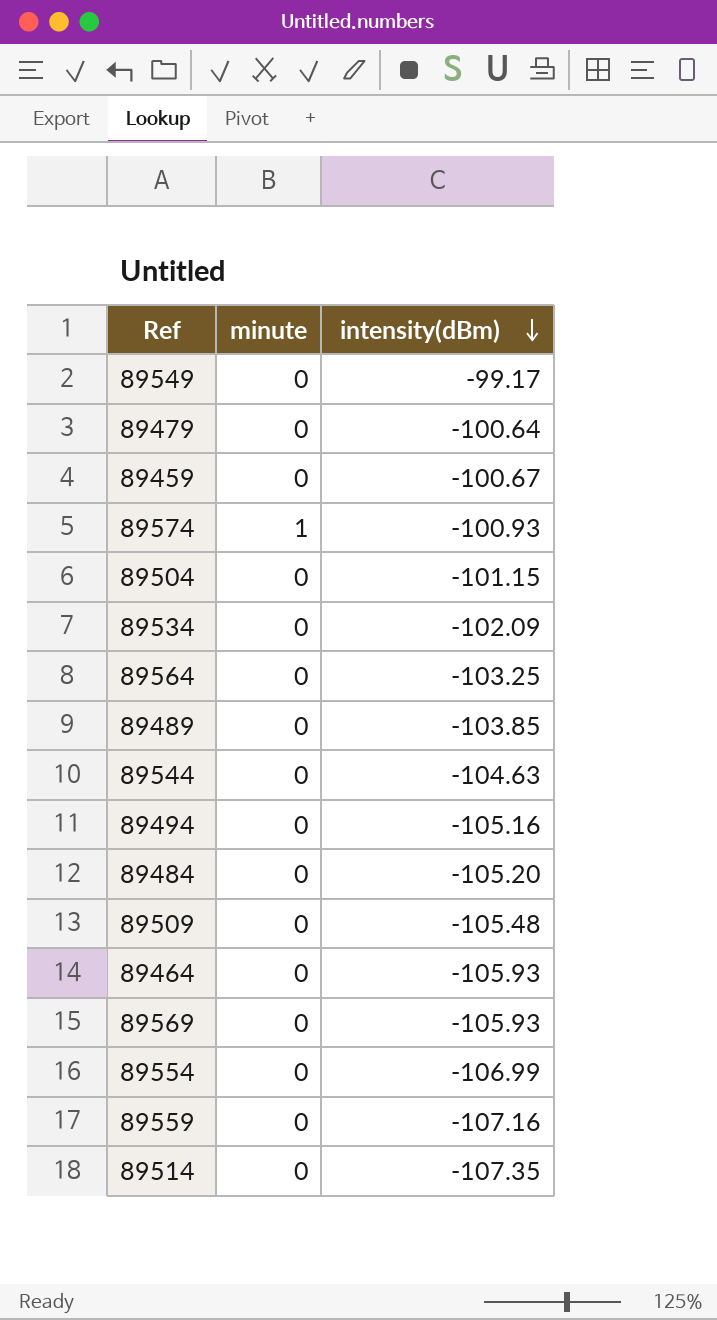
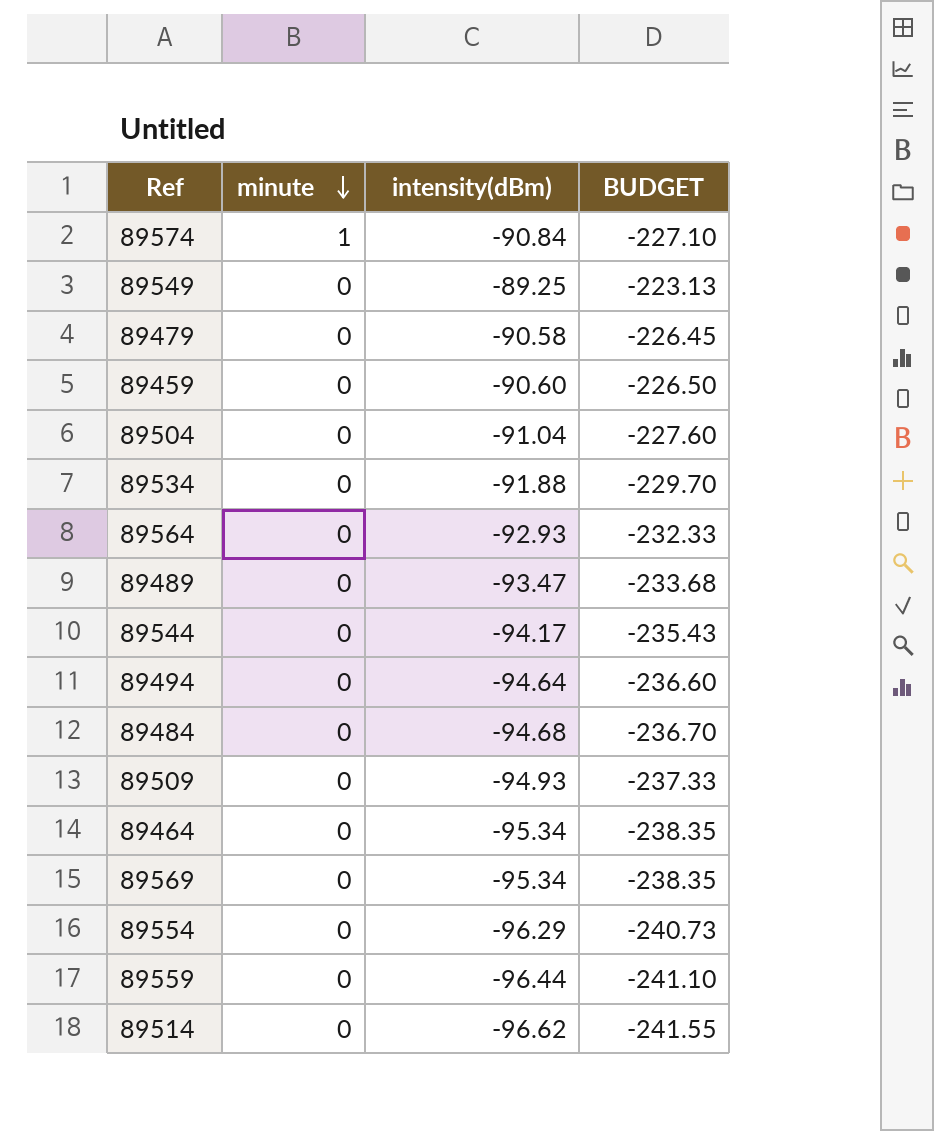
row order: intensity(dBm) descending -> minute descending
column BUDGET | formula: none -> [intensity(dBm)] * 2.5
89574 | intensity(dBm): -100.93 -> -90.84
89549 | intensity(dBm): -99.17 -> -89.25
89479 | intensity(dBm): -100.64 -> -90.58
89459 | intensity(dBm): -100.67 -> -90.60
89504 | intensity(dBm): -101.15 -> -91.04
89534 | intensity(dBm): -102.09 -> -91.88
89564 | intensity(dBm): -103.25 -> -92.93
89489 | intensity(dBm): -103.85 -> -93.47
89544 | intensity(dBm): -104.63 -> -94.17
89494 | intensity(dBm): -105.16 -> -94.64
89484 | intensity(dBm): -105.20 -> -94.68
89509 | intensity(dBm): -105.48 -> -94.93
89464 | intensity(dBm): -105.93 -> -95.34
89569 | intensity(dBm): -105.93 -> -95.34
89554 | intensity(dBm): -106.99 -> -96.29
89559 | intensity(dBm): -107.16 -> -96.44
89514 | intensity(dBm): -107.35 -> -96.62

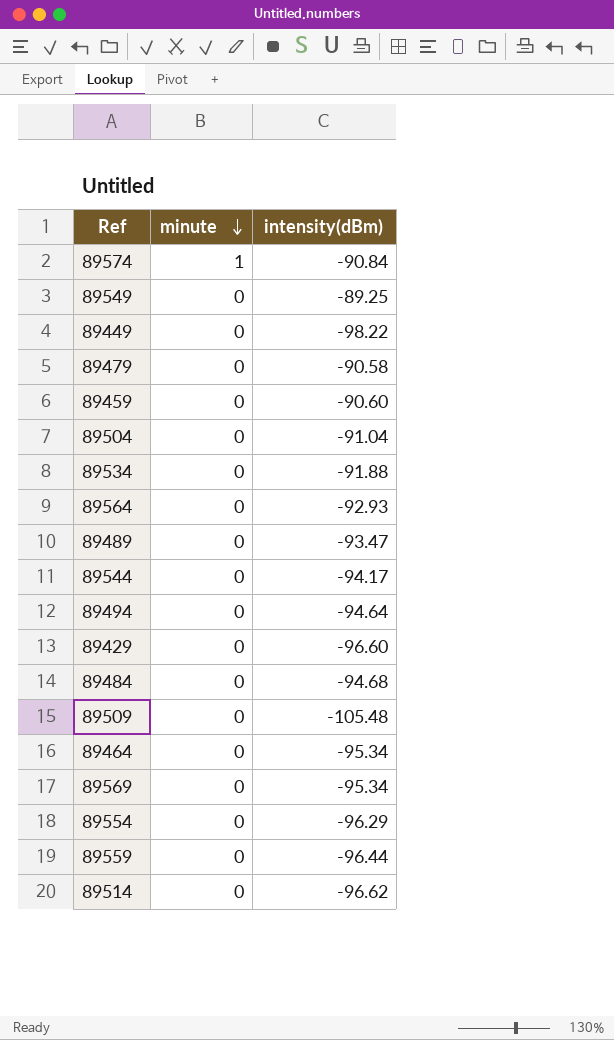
column BUDGET | formula: [intensity(dBm)] * 2.5 -> none
row 89449: none -> 0 | -98.22
row 89429: none -> 0 | -96.60
89509 | intensity(dBm): -94.93 -> -105.48

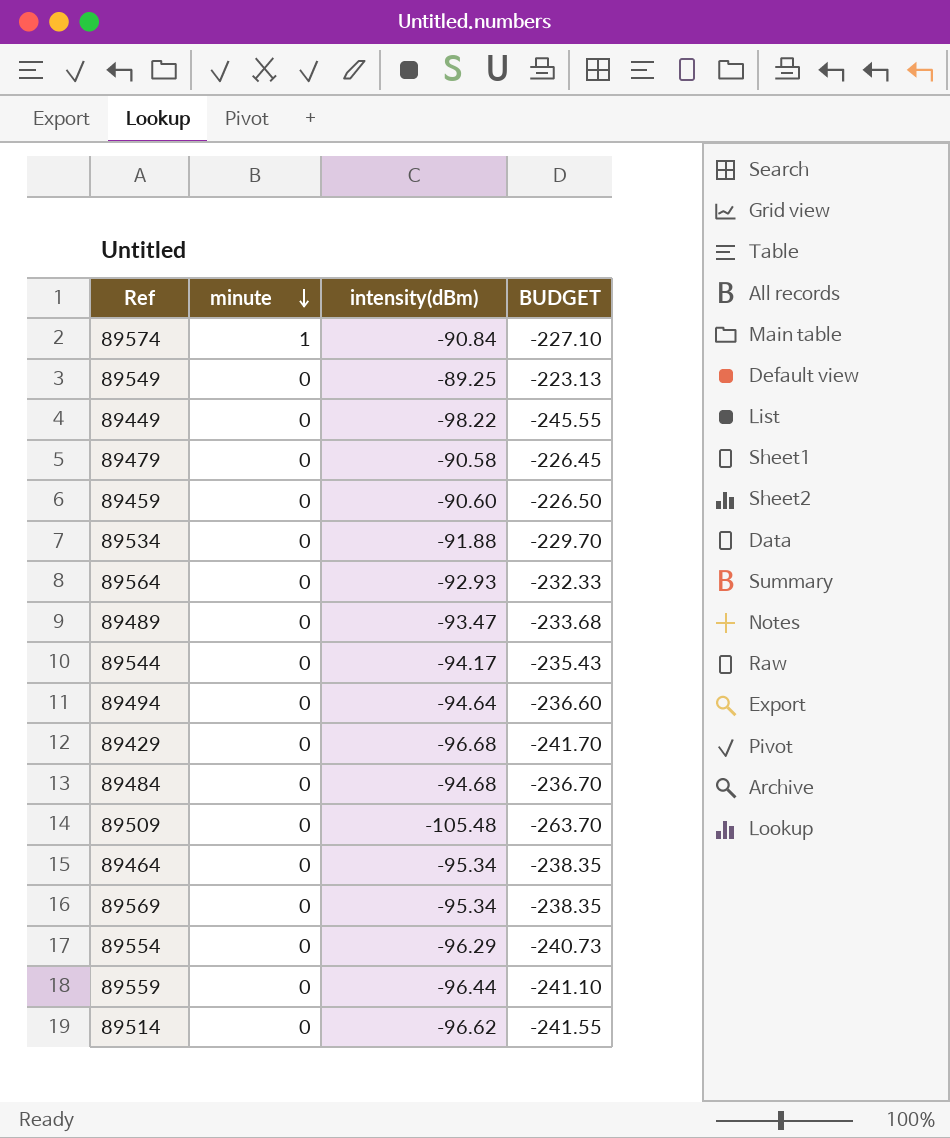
column BUDGET | formula: none -> [intensity(dBm)] * 2.5
row 89504: 0 | -91.04 -> none
89429 | intensity(dBm): -96.60 -> -96.68

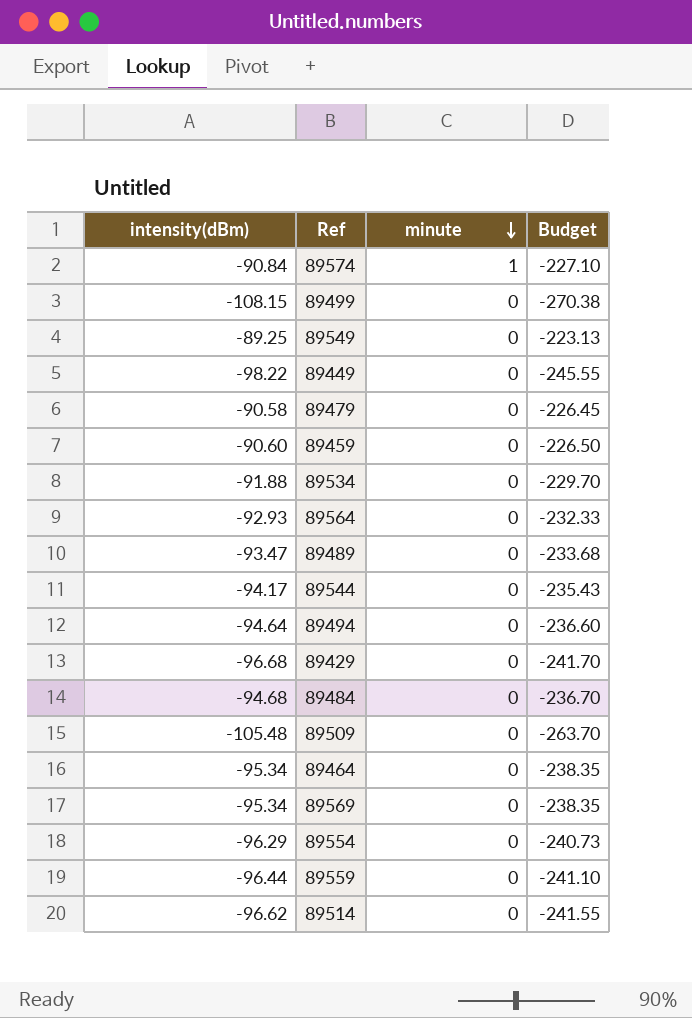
column intensity(dBm) | position: 3 -> 1
column name: BUDGET -> Budget
row 89499: none -> -108.15 | 0 | -270.38

